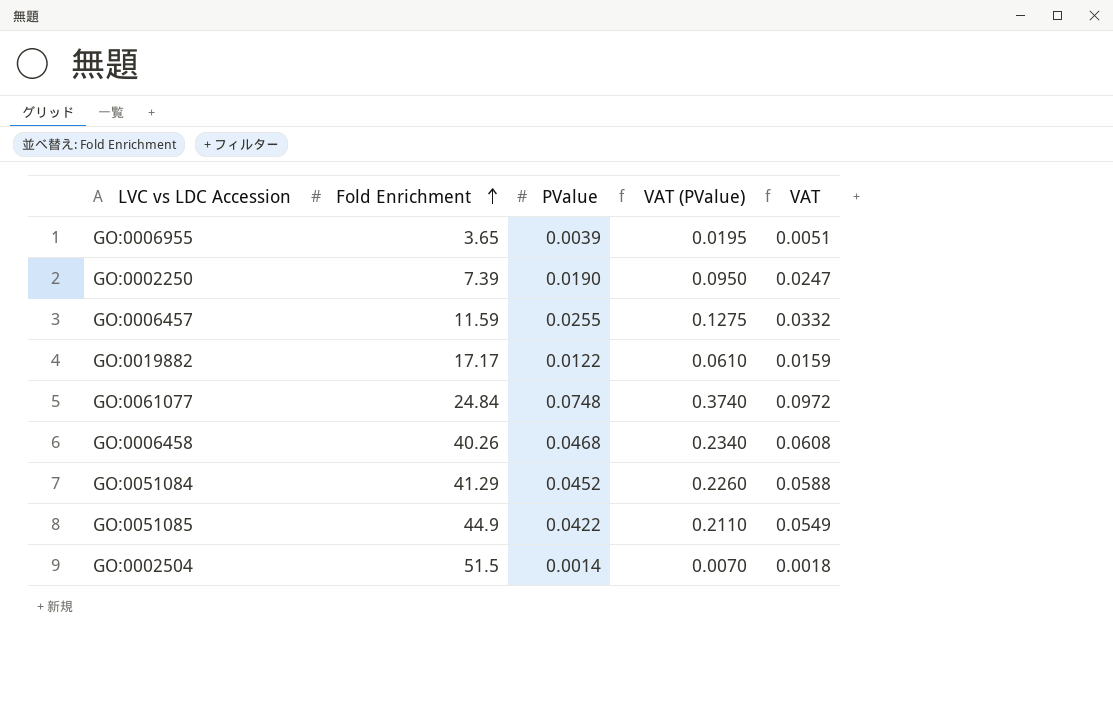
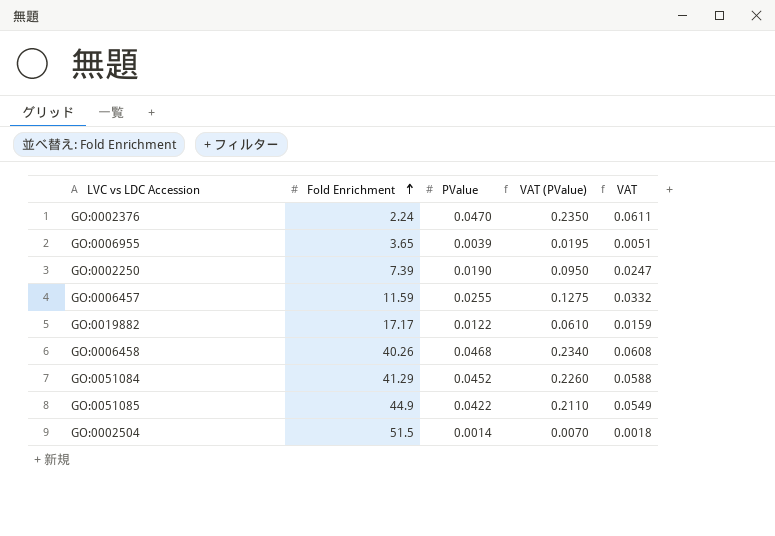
row GO:0061077: 24.84 | 0.0748 | 0.3740 | 0.0972 -> none
row GO:0002376: none -> 2.24 | 0.0470 | 0.2350 | 0.0611

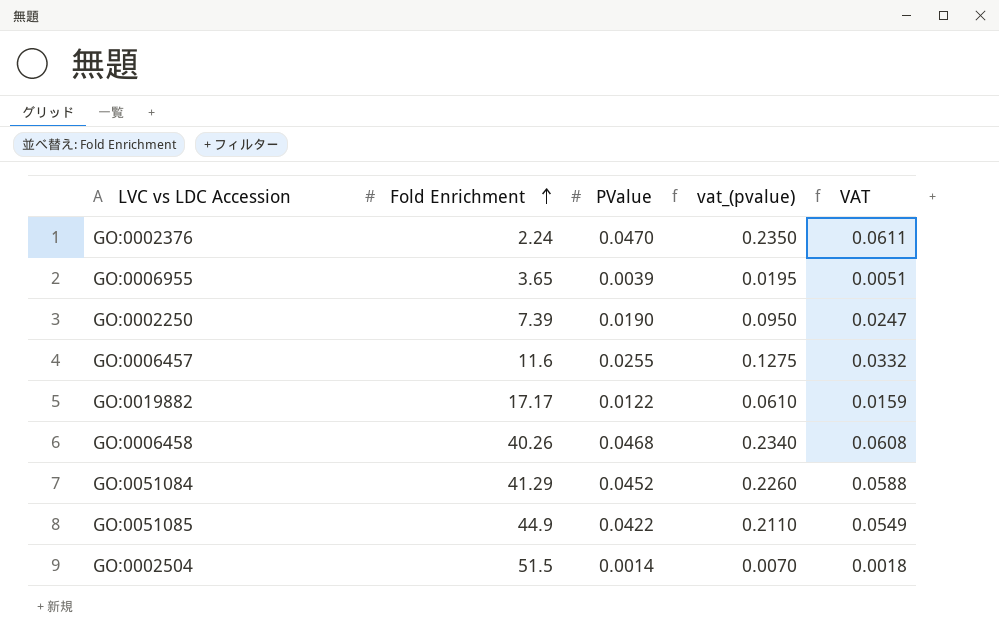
column name: VAT (PValue) -> vat_(pvalue)
GO:0006457 | Fold Enrichment: 11.59 -> 11.6

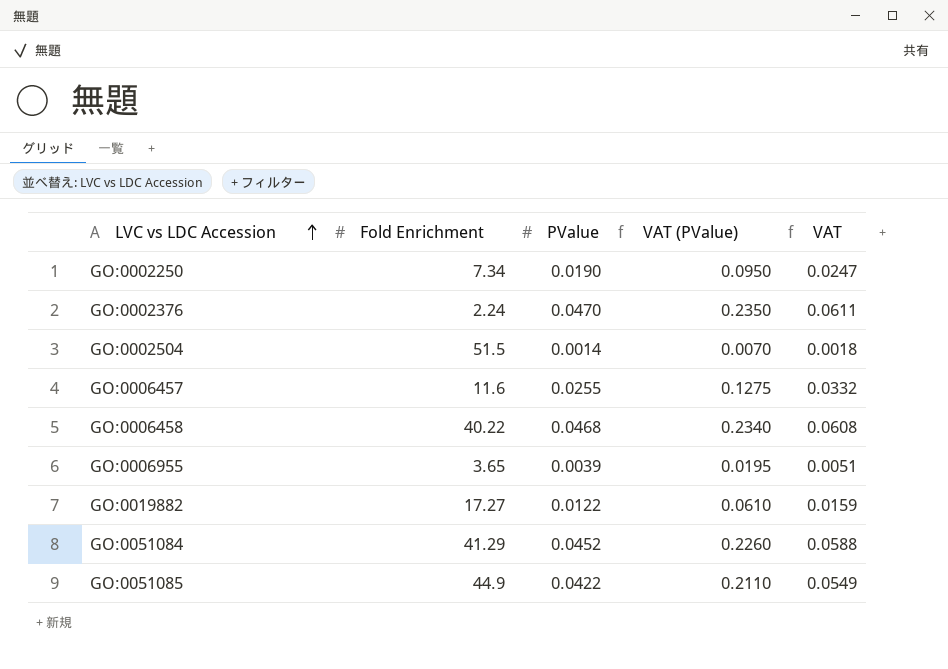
row order: Fold Enrichment ascending -> LVC vs LDC Accession ascending
column name: vat_(pvalue) -> VAT (PValue)
GO:0002250 | Fold Enrichment: 7.39 -> 7.34
GO:0006458 | Fold Enrichment: 40.26 -> 40.22
GO:0019882 | Fold Enrichment: 17.17 -> 17.27

